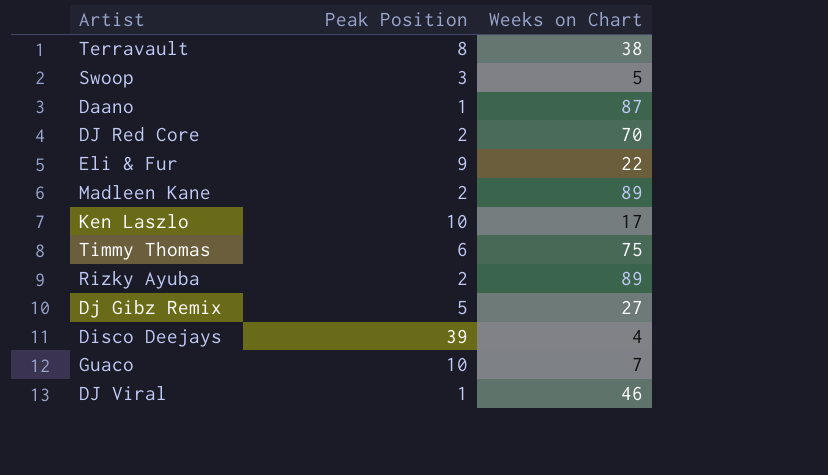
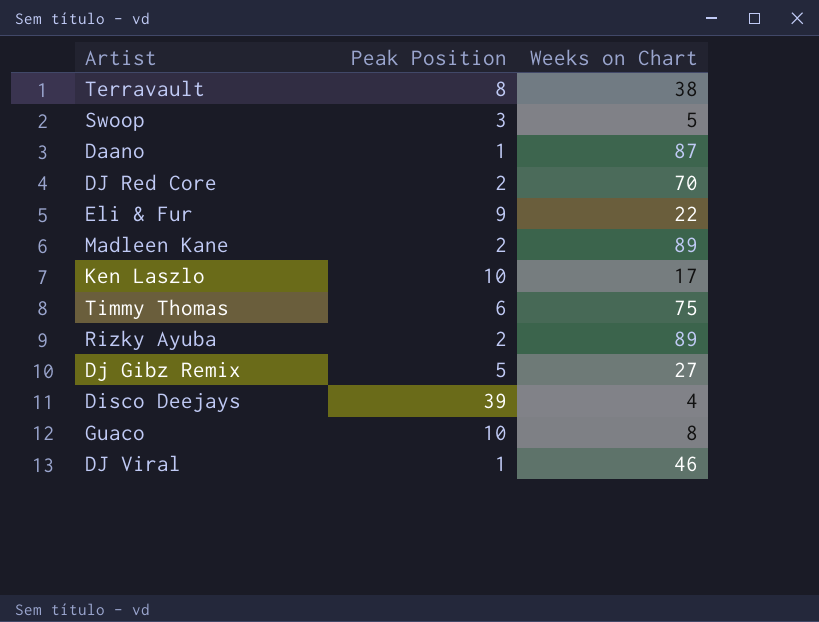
Guaco | Weeks on Chart: 7 -> 8

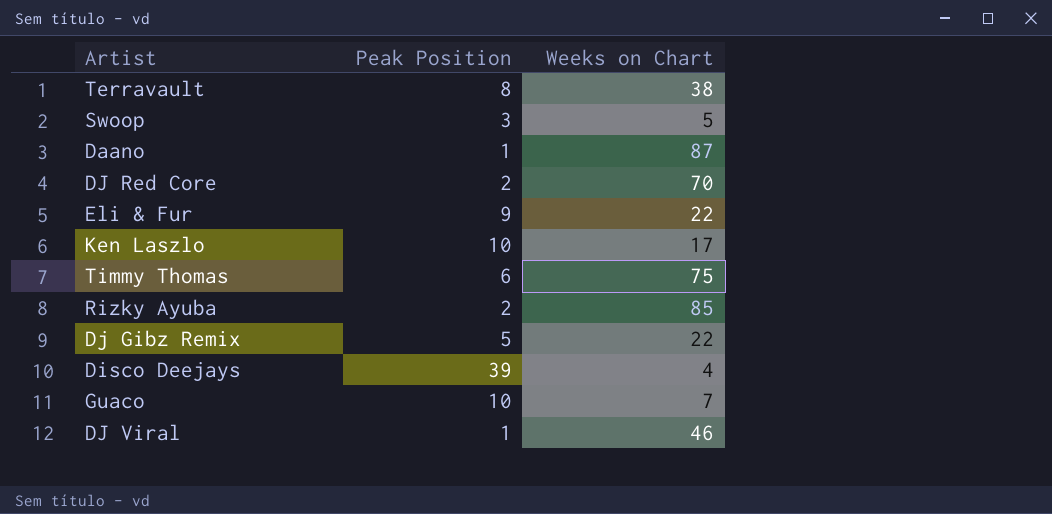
row Madleen Kane: 2 | 89 -> none
Rizky Ayuba | Weeks on Chart: 89 -> 85
Dj Gibz Remix | Weeks on Chart: 27 -> 22
Guaco | Weeks on Chart: 8 -> 7

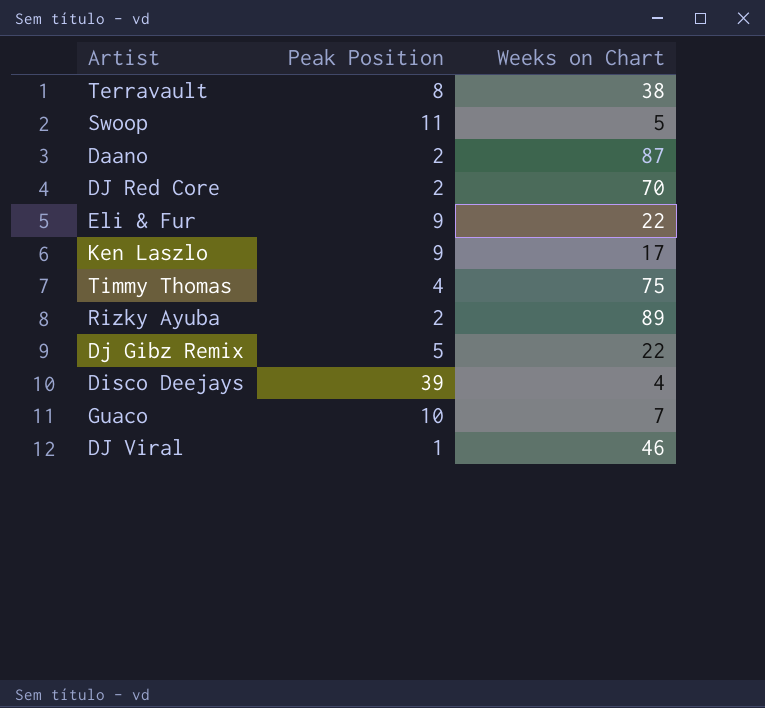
Swoop | Peak Position: 3 -> 11
Daano | Peak Position: 1 -> 2
Ken Laszlo | Peak Position: 10 -> 9
Timmy Thomas | Peak Position: 6 -> 4
Rizky Ayuba | Weeks on Chart: 85 -> 89

